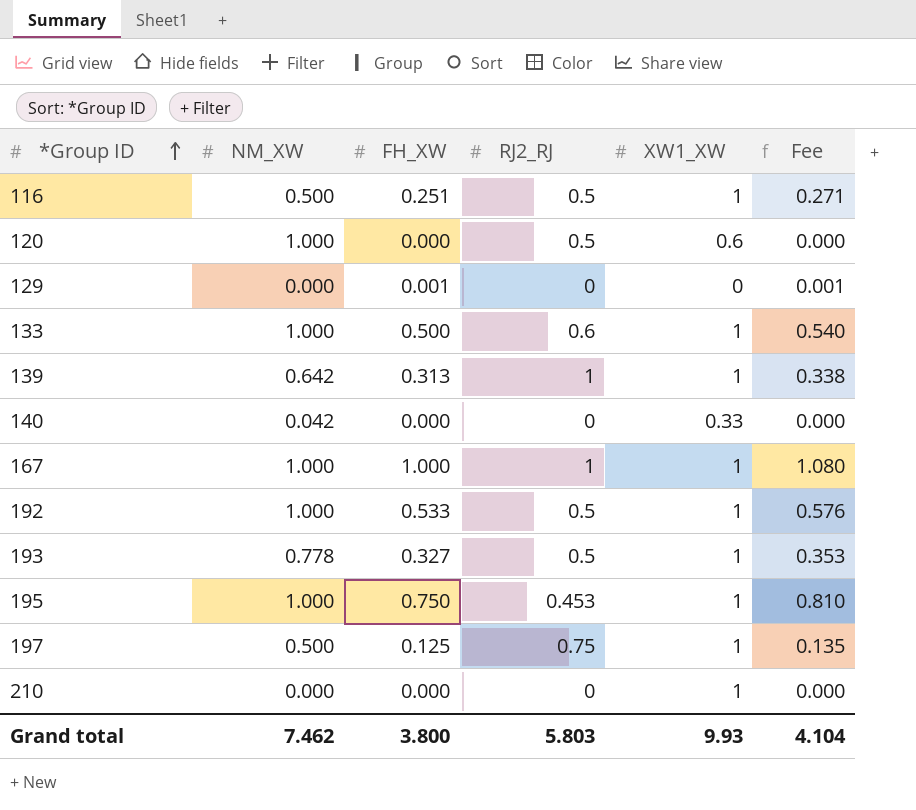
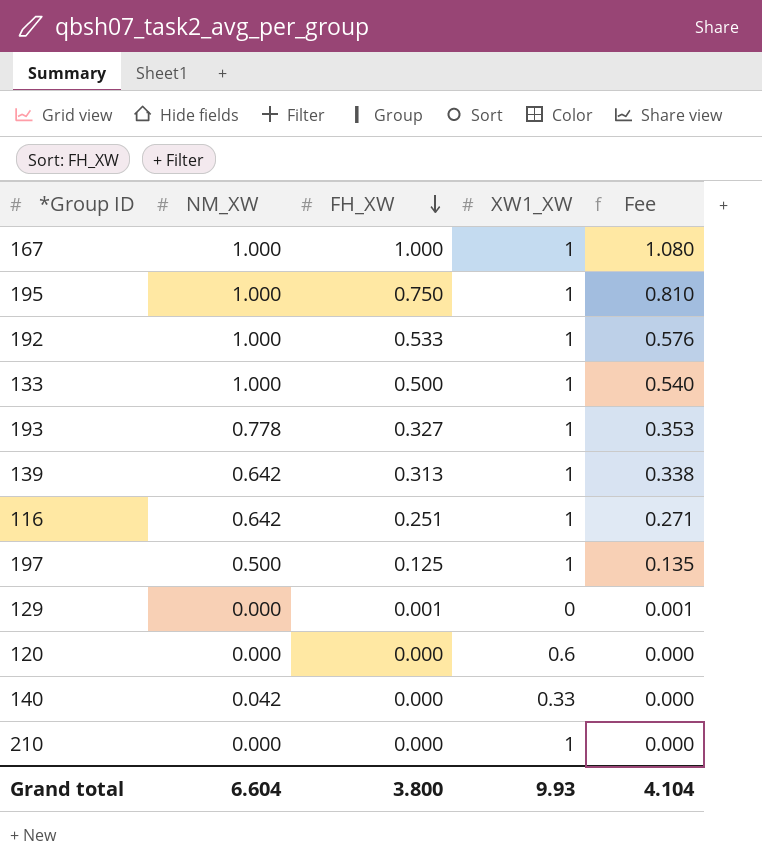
row order: *Group ID ascending -> FH_XW descending
column RJ2_RJ | position: 4 -> none
116 | NM_XW: 0.500 -> 0.642
120 | NM_XW: 1.000 -> 0.000
Grand total | NM_XW: 7.462 -> 6.604

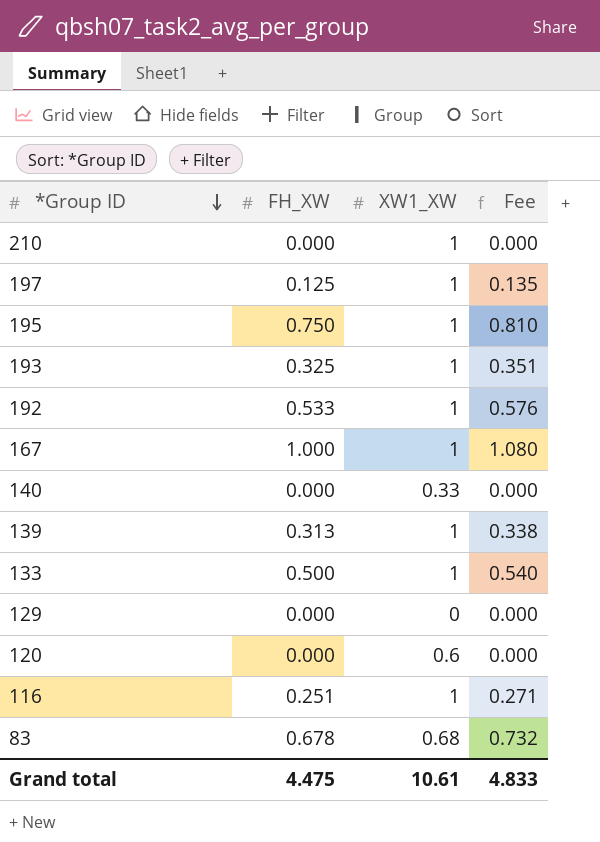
row order: FH_XW descending -> *Group ID descending
column NM_XW | position: 2 -> none
193 | FH_XW: 0.327 -> 0.325
193 | Fee: 0.353 -> 0.351
129 | FH_XW: 0.001 -> 0.000
129 | Fee: 0.001 -> 0.000
row 83: none -> 0.678 | 0.68 | 0.732
Grand total | FH_XW: 3.800 -> 4.475
Grand total | XW1_XW: 9.93 -> 10.61
Grand total | Fee: 4.104 -> 4.833

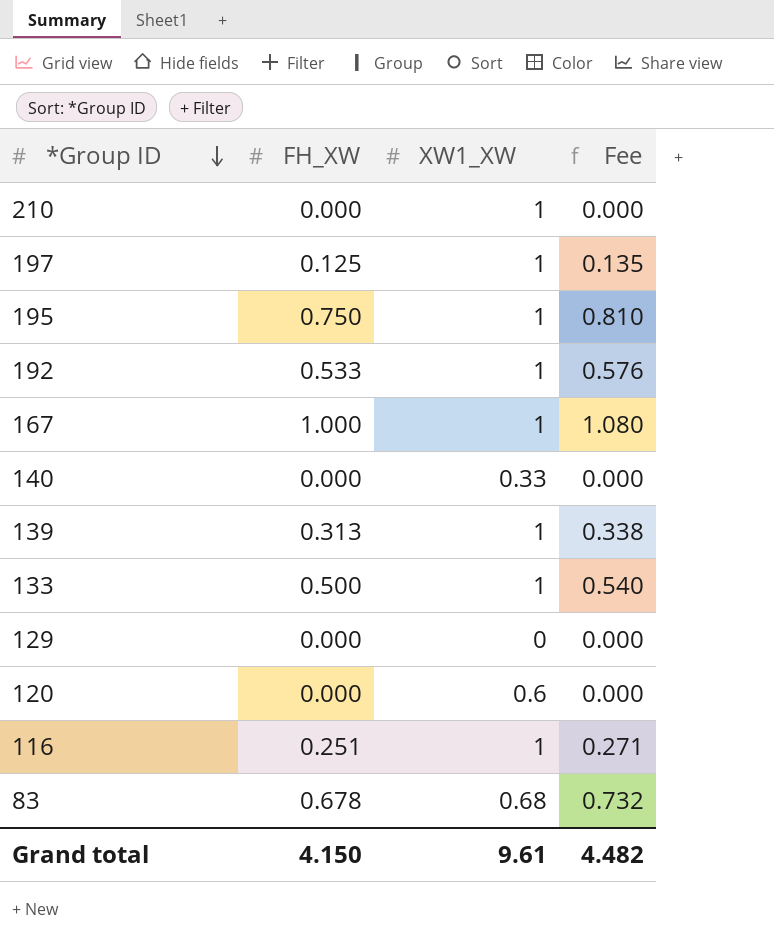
row 193: 0.325 | 1 | 0.351 -> none
Grand total | FH_XW: 4.475 -> 4.150
Grand total | XW1_XW: 10.61 -> 9.61
Grand total | Fee: 4.833 -> 4.482

